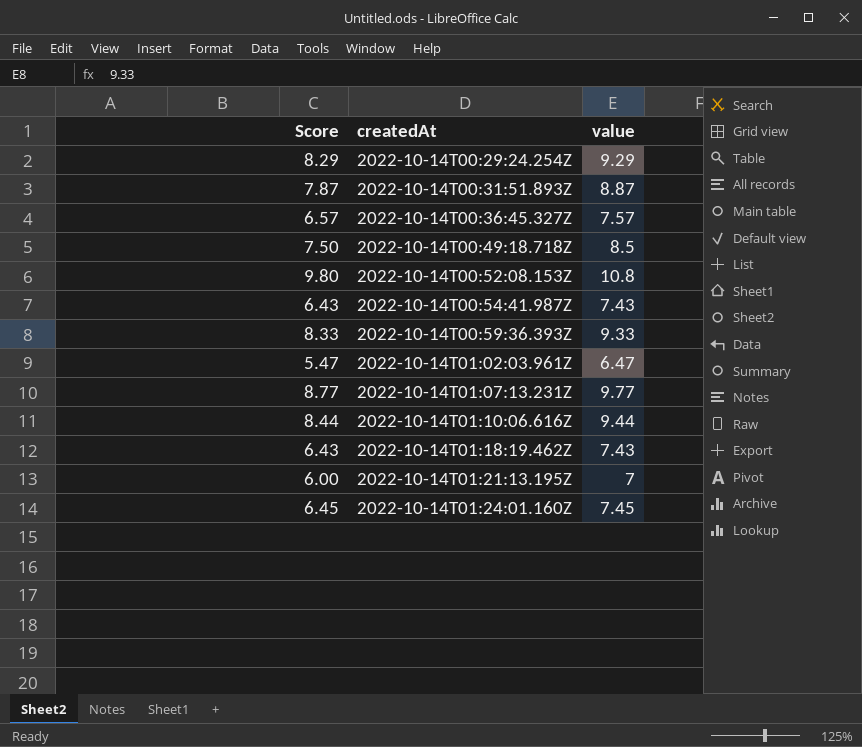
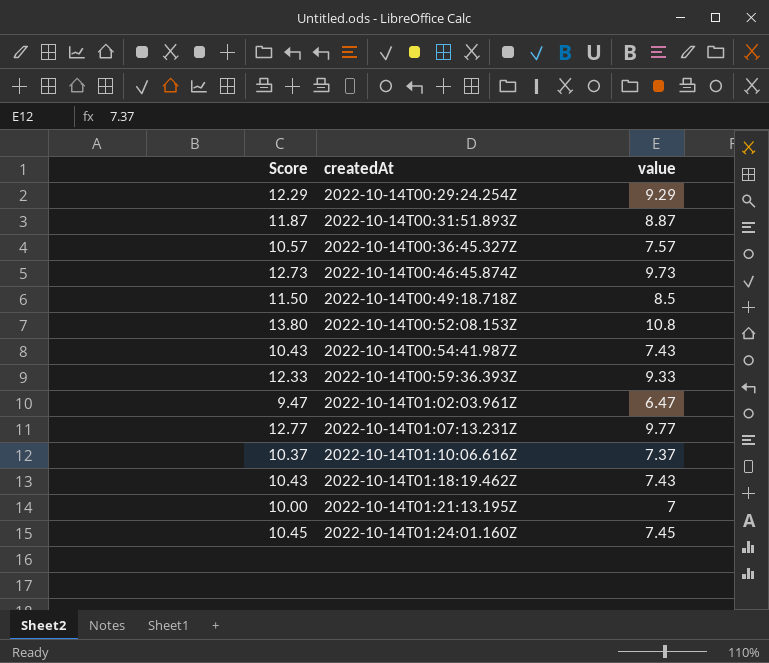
column Score | formula: [value] - 1 -> [value] + 3
row 2022-10-14T00:46:45.874Z: none -> 12.73 | 9.73
2022-10-14T01:10:06.616Z | value: 9.44 -> 7.37

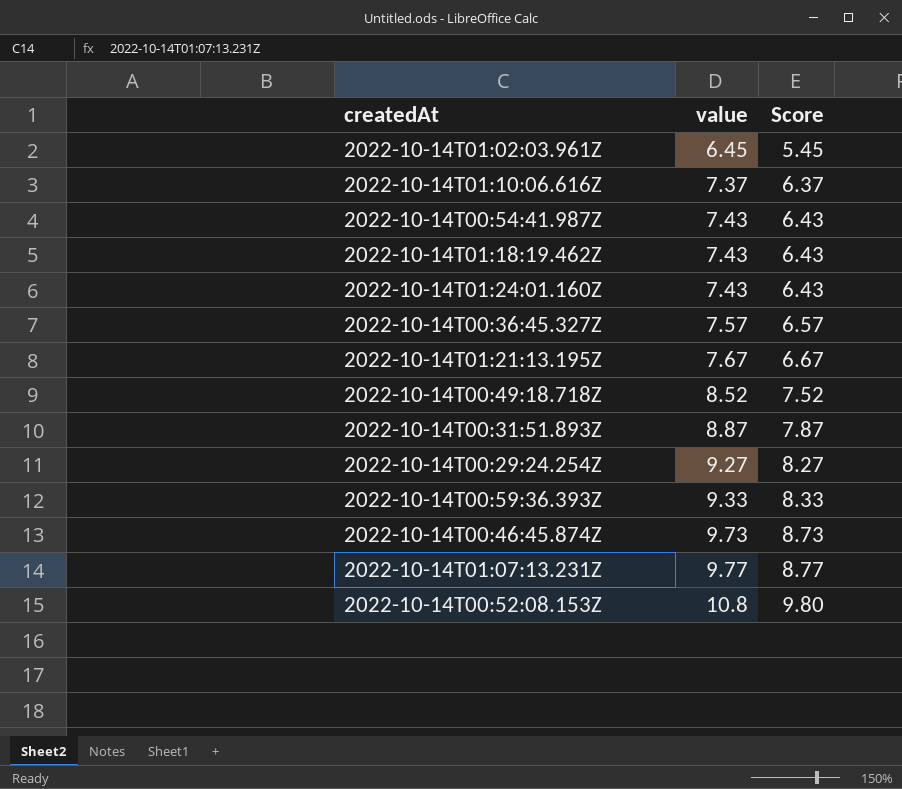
row order: createdAt ascending -> value ascending
column Score | formula: [value] + 3 -> [value] - 1
column Score | position: 1 -> 3
2022-10-14T01:02:03.961Z | value: 6.47 -> 6.45
2022-10-14T01:24:01.160Z | value: 7.45 -> 7.43
2022-10-14T01:21:13.195Z | value: 7 -> 7.67
2022-10-14T00:49:18.718Z | value: 8.5 -> 8.52
2022-10-14T00:29:24.254Z | value: 9.29 -> 9.27

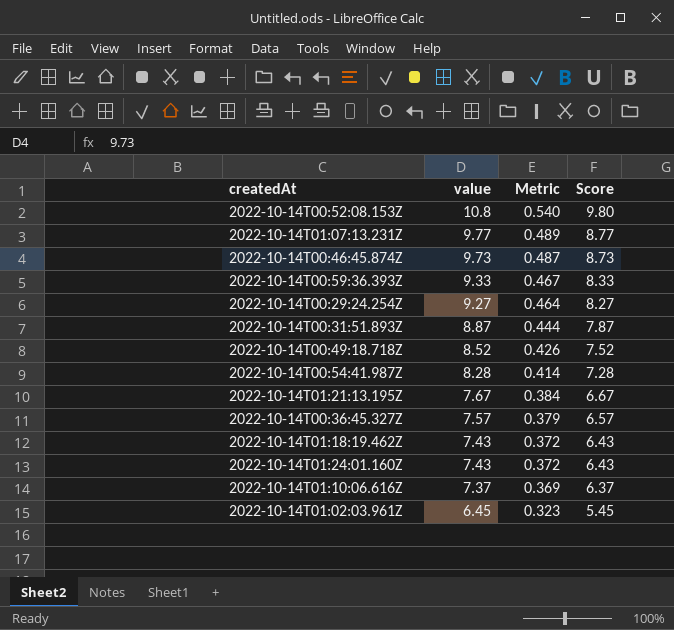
row order: value ascending -> value descending
column Metric | formula: none -> [value] * 0.05
2022-10-14T00:54:41.987Z | value: 7.43 -> 8.28
2022-10-14T00:54:41.987Z | Score: 6.43 -> 7.28

